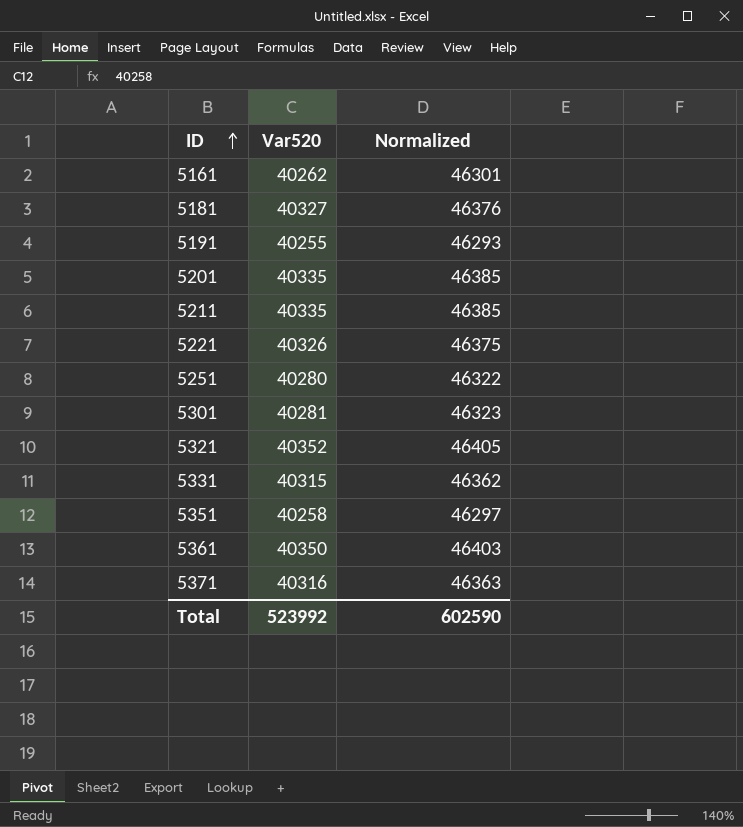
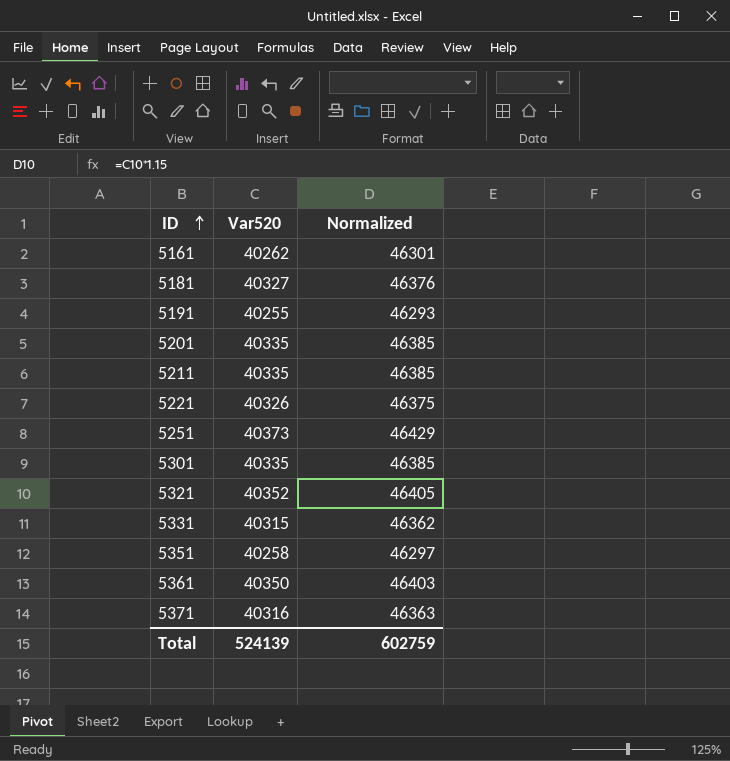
5251 | Var520: 40280 -> 40373
5251 | Normalized: 46322 -> 46429
5301 | Var520: 40281 -> 40335
5301 | Normalized: 46323 -> 46385
Total | Var520: 523992 -> 524139
Total | Normalized: 602590 -> 602759

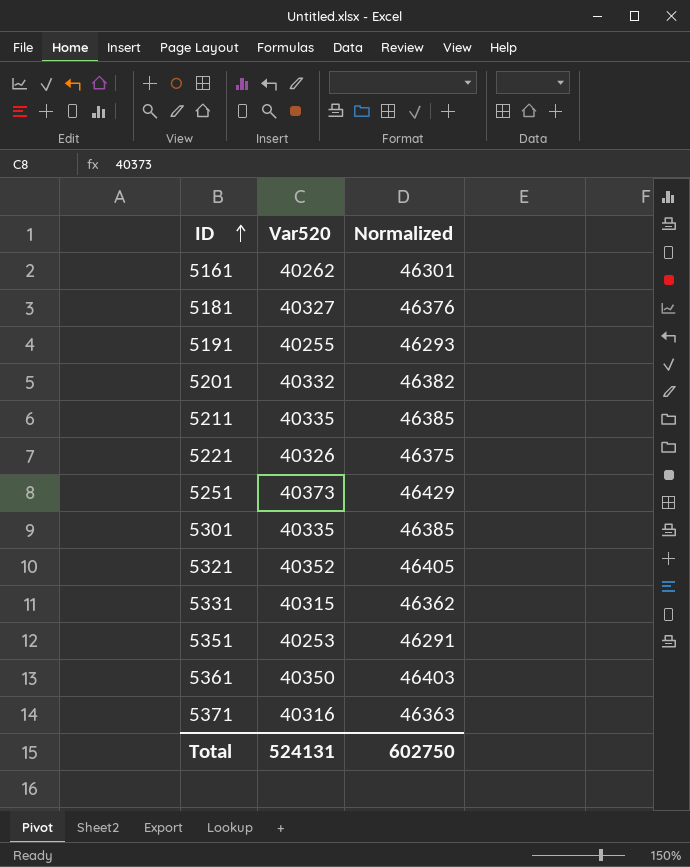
5201 | Var520: 40335 -> 40332
5201 | Normalized: 46385 -> 46382
5351 | Var520: 40258 -> 40253
5351 | Normalized: 46297 -> 46291
Total | Var520: 524139 -> 524131
Total | Normalized: 602759 -> 602750

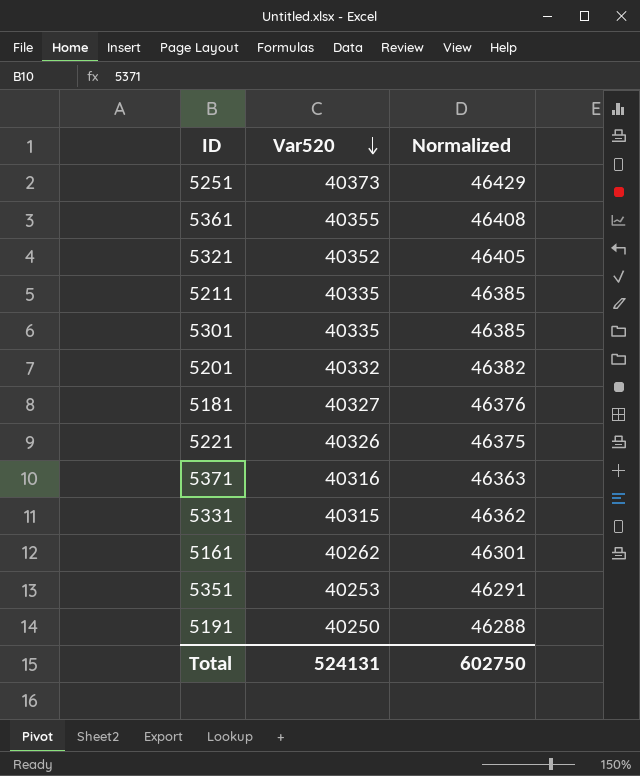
row order: ID ascending -> Var520 descending
5361 | Var520: 40350 -> 40355
5361 | Normalized: 46403 -> 46408
5191 | Var520: 40255 -> 40250
5191 | Normalized: 46293 -> 46288

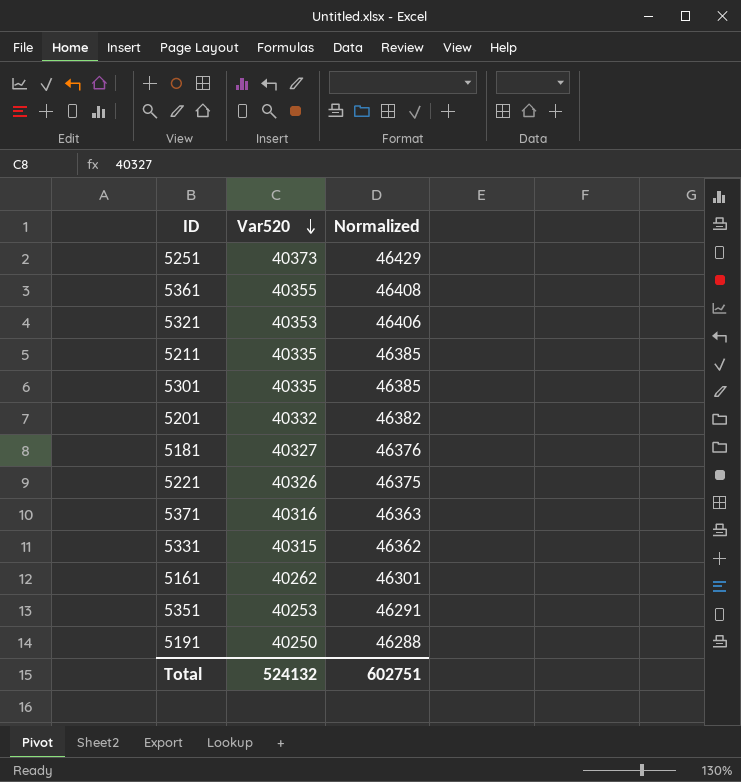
5321 | Var520: 40352 -> 40353
5321 | Normalized: 46405 -> 46406
Total | Var520: 524131 -> 524132
Total | Normalized: 602750 -> 602751

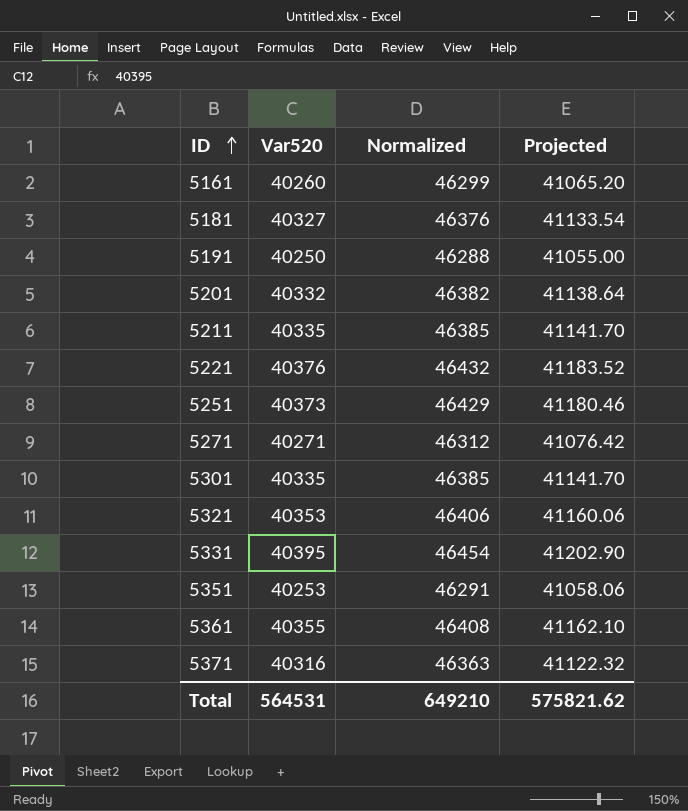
row order: Var520 descending -> ID ascending
column Projected | formula: none -> [Var520] * 1.02
5161 | Var520: 40262 -> 40260
5161 | Normalized: 46301 -> 46299
5221 | Var520: 40326 -> 40376
5221 | Normalized: 46375 -> 46432
row 5271: none -> 40271 | 46312 | 41076.42
5331 | Var520: 40315 -> 40395
5331 | Normalized: 46362 -> 46454
Total | Var520: 524132 -> 564531
Total | Normalized: 602751 -> 649210

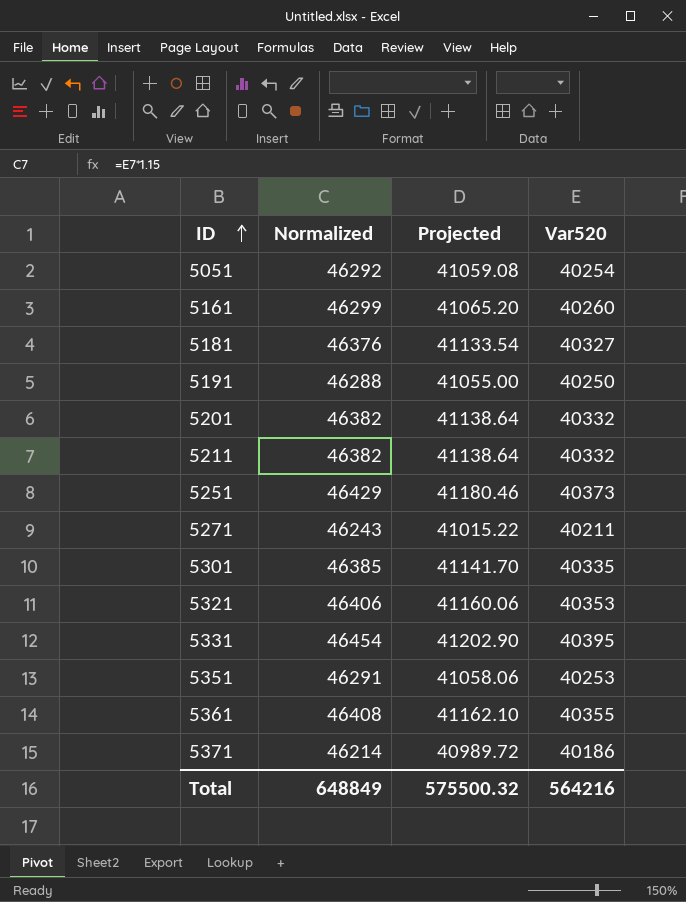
column Var520 | position: 2 -> 4
row 5221: 40376 | 46432 | 41183.52 -> none
row 5051: none -> 46292 | 41059.08 | 40254
5211 | Normalized: 46385 -> 46382
5211 | Projected: 41141.70 -> 41138.64
5211 | Var520: 40335 -> 40332
5271 | Normalized: 46312 -> 46243
5271 | Projected: 41076.42 -> 41015.22
5271 | Var520: 40271 -> 40211
5371 | Normalized: 46363 -> 46214
5371 | Projected: 41122.32 -> 40989.72
5371 | Var520: 40316 -> 40186
Total | Normalized: 649210 -> 648849
Total | Projected: 575821.62 -> 575500.32
Total | Var520: 564531 -> 564216

